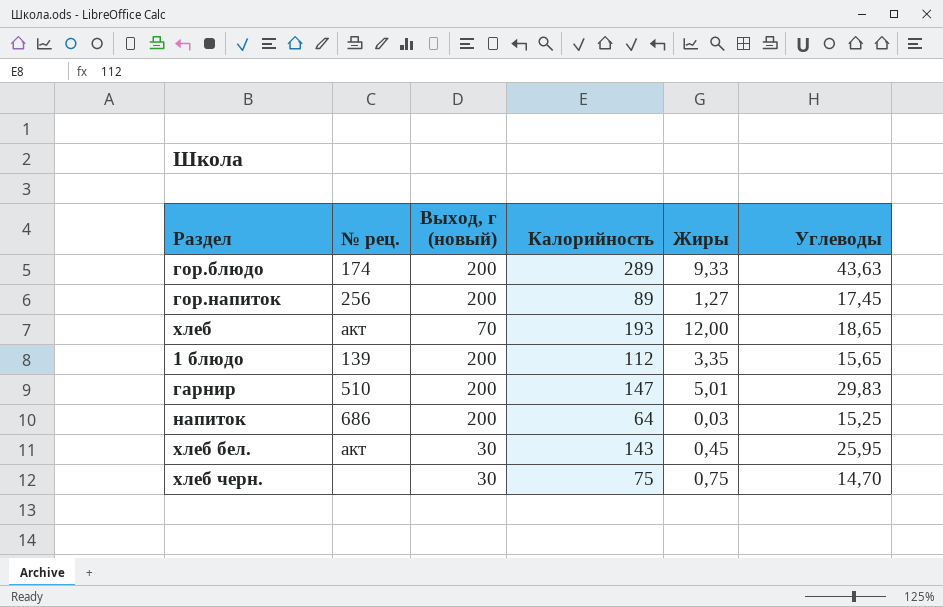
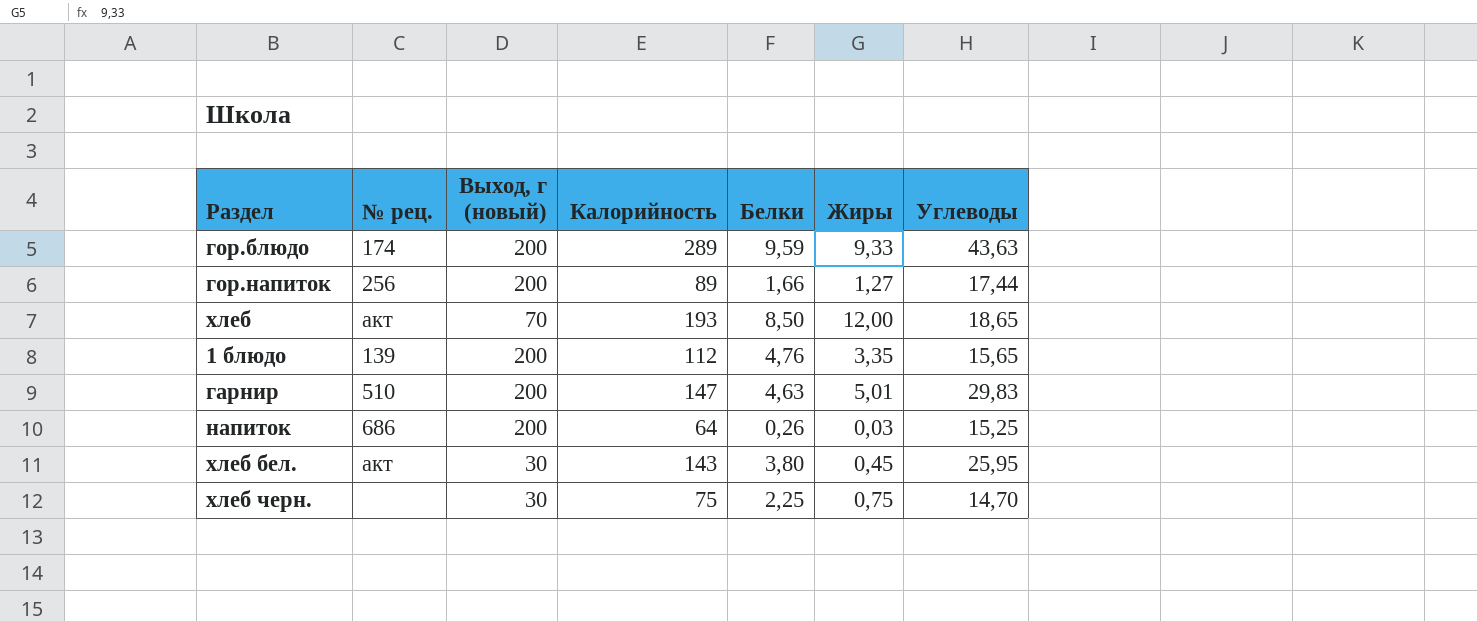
column Белки | position: none -> 5
гор.напиток | Углеводы: 17,45 -> 17,44

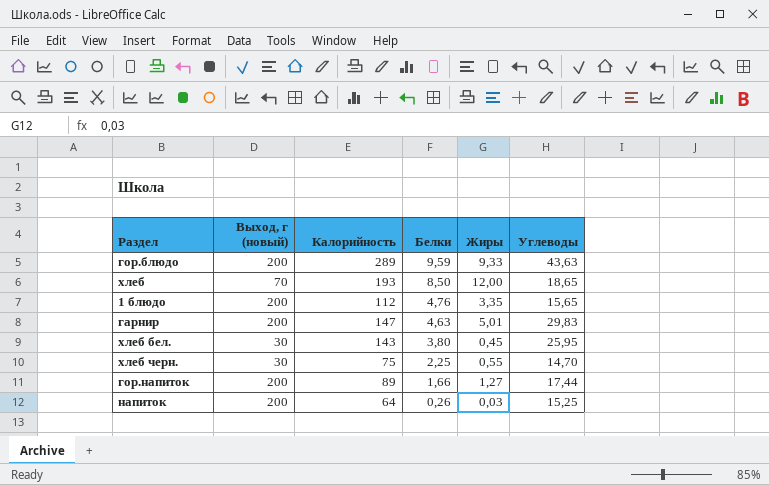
row order: none -> Белки descending
column № рец. | position: 2 -> none
хлеб черн. | Жиры: 0,75 -> 0,55

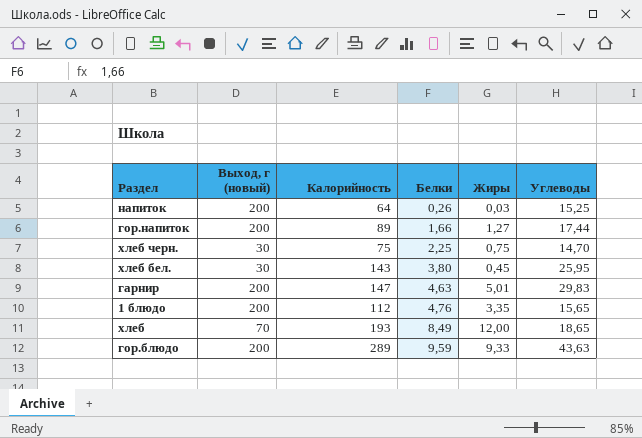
row order: Белки descending -> Белки ascending
хлеб черн. | Жиры: 0,55 -> 0,75
хлеб | Белки: 8,50 -> 8,49

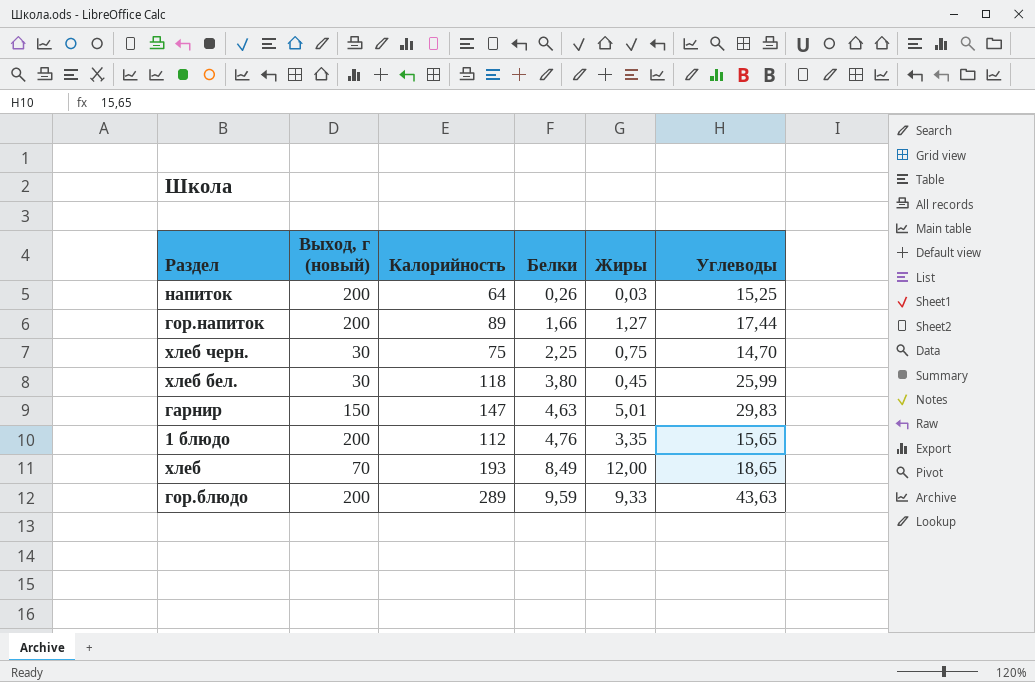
хлеб бел. | Калорийность: 143 -> 118
хлеб бел. | Углеводы: 25,95 -> 25,99
гарнир | Выход, г (новый): 200 -> 150

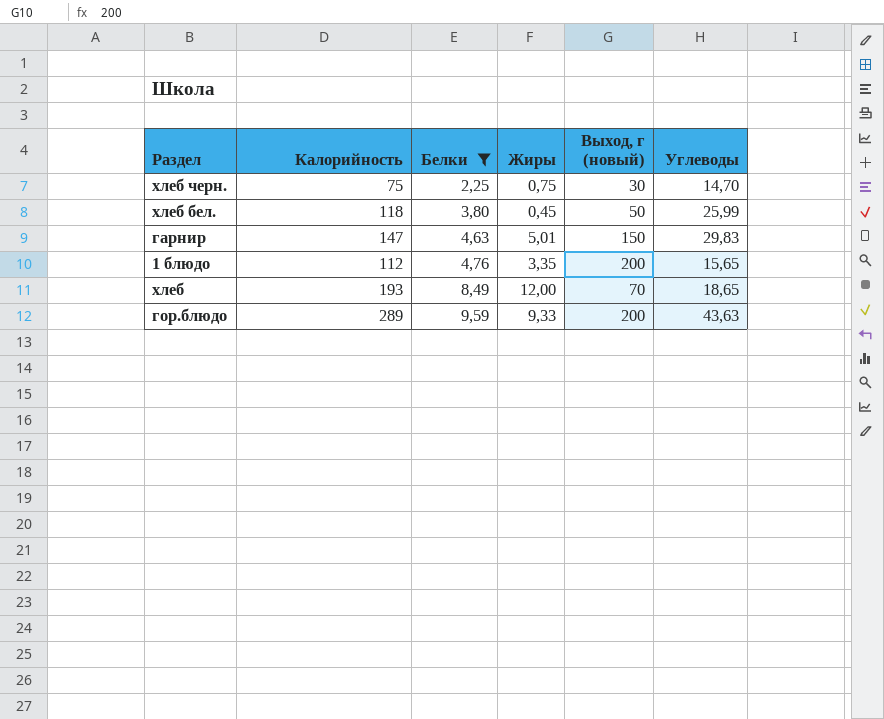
filter: none -> Белки >= 2,25
column Выход, г (новый) | position: 2 -> 5
хлеб бел. | Выход, г (новый): 30 -> 50

